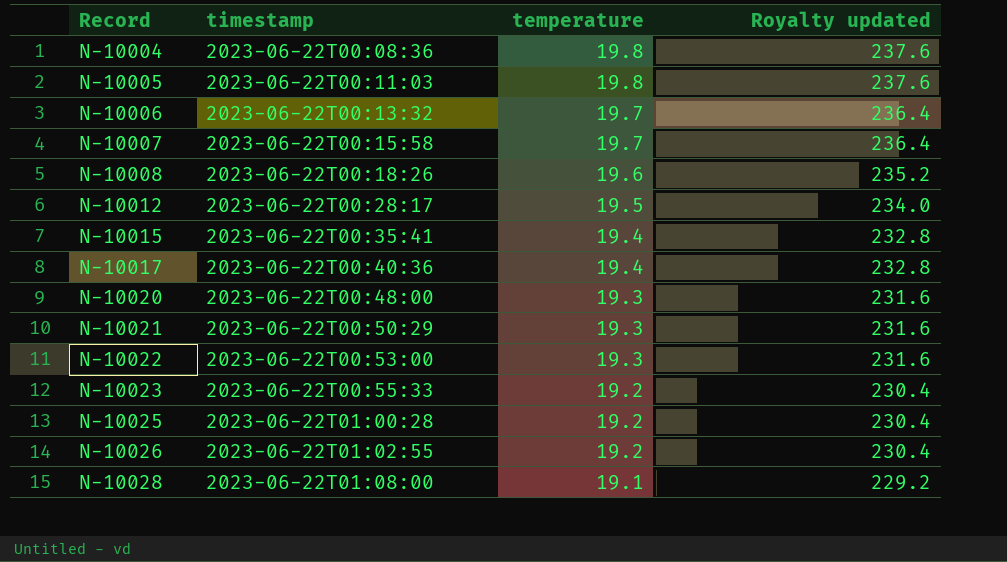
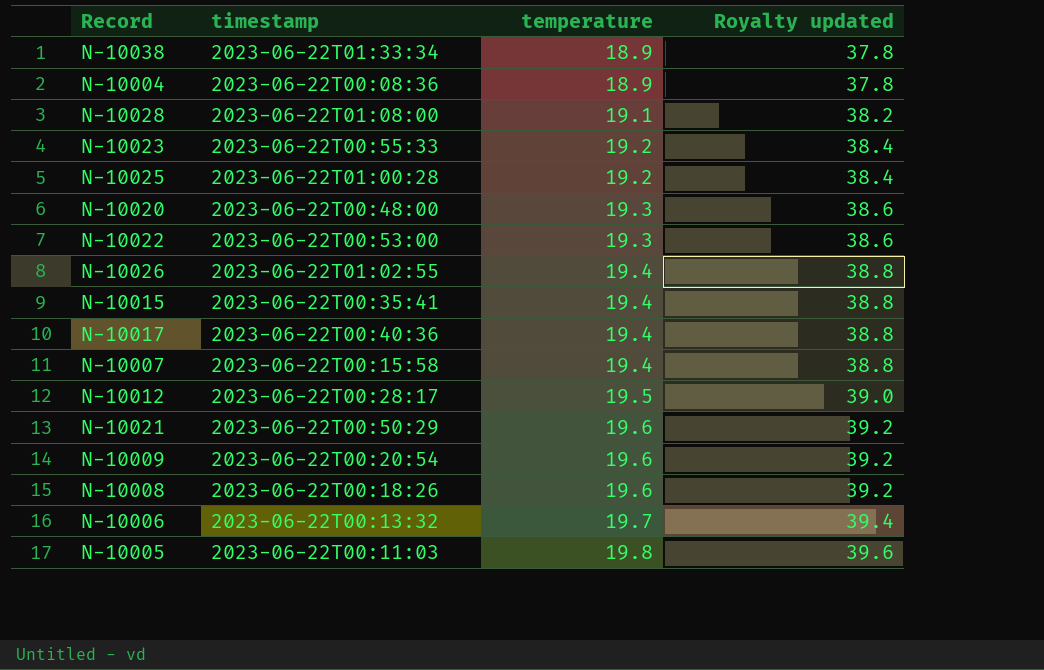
row order: Record ascending -> temperature ascending
column Royalty updated | formula: [temperature] * 12 -> [temperature] * 2
row N-10038: none -> 2023-06-22T01:33:34 | 18.9 | 37.8
N-10004 | temperature: 19.8 -> 18.9
N-10026 | temperature: 19.2 -> 19.4
N-10007 | temperature: 19.7 -> 19.4
N-10021 | temperature: 19.3 -> 19.6
row N-10009: none -> 2023-06-22T00:20:54 | 19.6 | 39.2

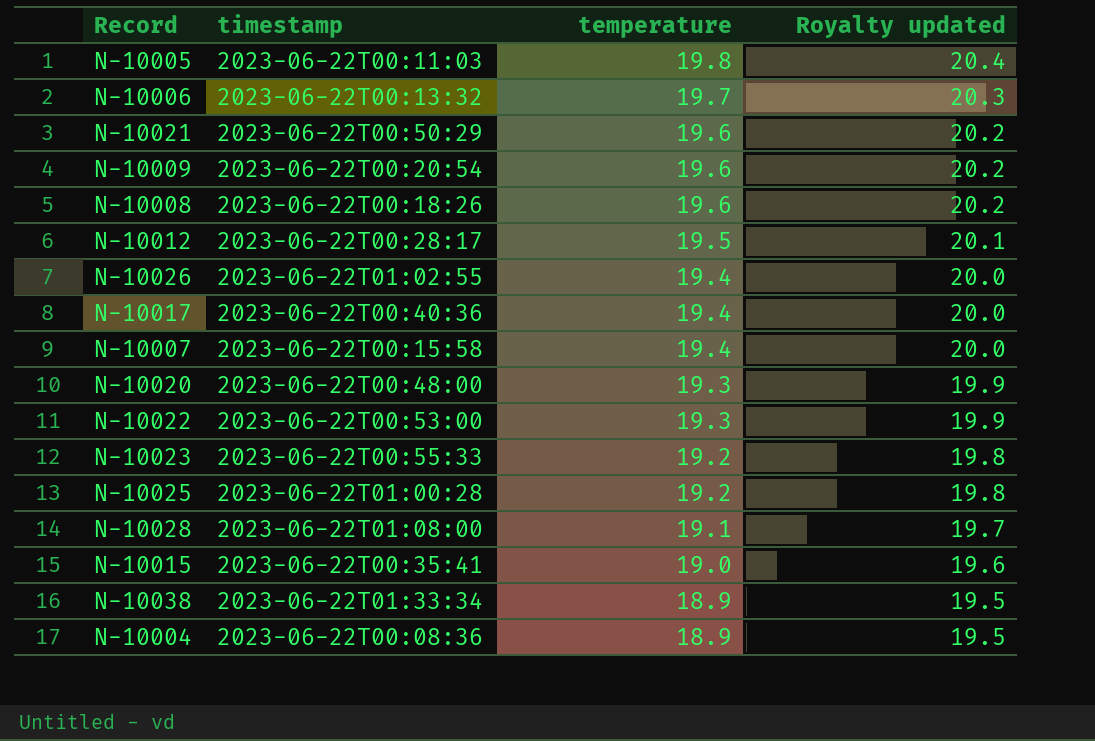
row order: temperature ascending -> temperature descending
column Royalty updated | formula: [temperature] * 2 -> [temperature] * 1.03
N-10015 | temperature: 19.4 -> 19.0

